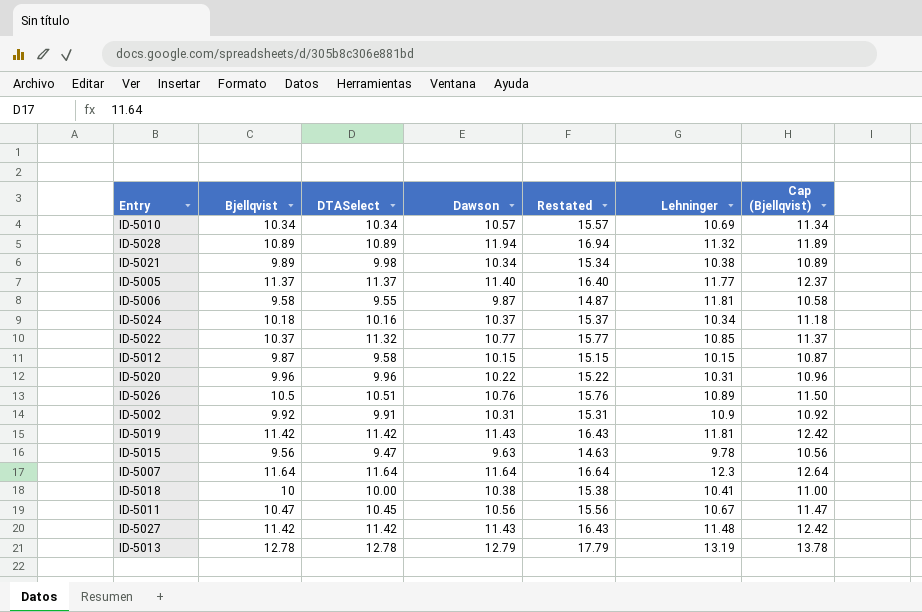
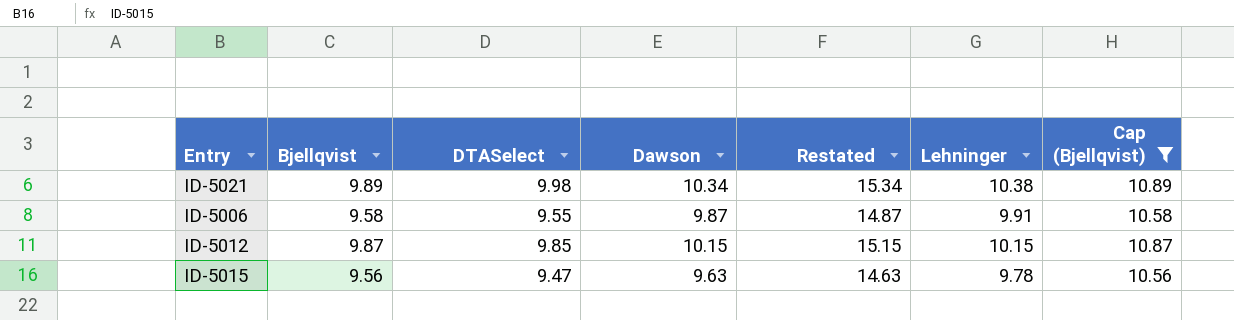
filter: none -> Cap (Bjellqvist) <= 10.89
ID-5006 | Lehninger: 11.81 -> 9.91
ID-5012 | DTASelect: 9.58 -> 9.85

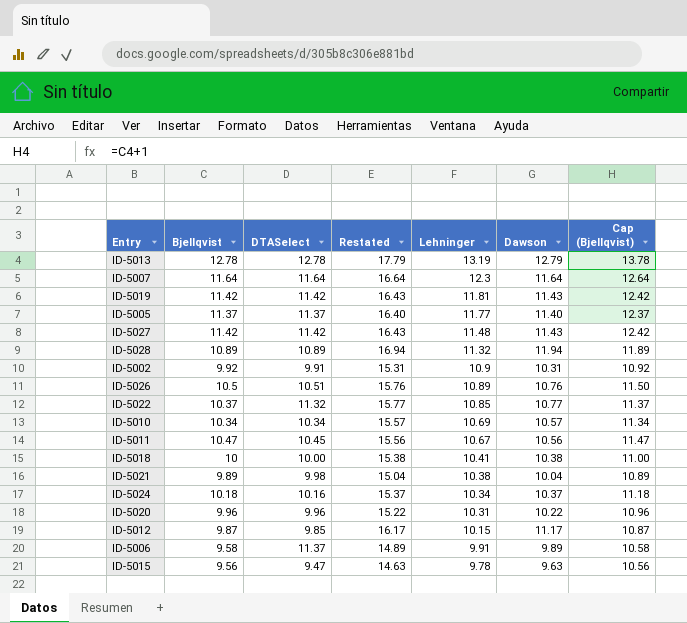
filter: Cap (Bjellqvist) <= 10.89 -> none
row order: none -> Lehninger descending
column Dawson | position: 4 -> 6
ID-5021 | Restated: 15.34 -> 15.04
ID-5021 | Dawson: 10.34 -> 10.04
ID-5012 | Restated: 15.15 -> 16.17
ID-5012 | Dawson: 10.15 -> 11.17
ID-5006 | DTASelect: 9.55 -> 11.37
ID-5006 | Restated: 14.87 -> 14.89
ID-5006 | Dawson: 9.87 -> 9.89

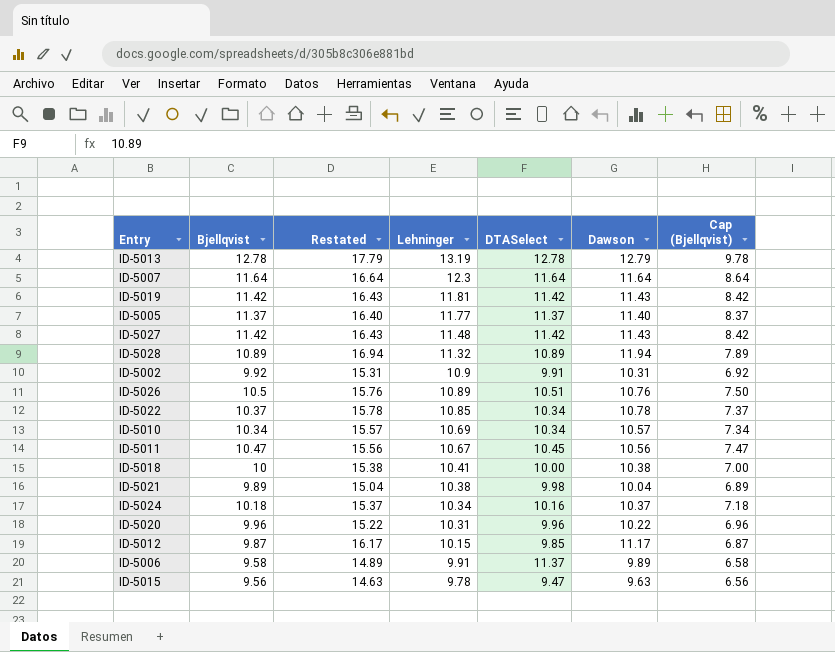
column DTASelect | position: 3 -> 5
column Cap (Bjellqvist) | formula: [Bjellqvist] + 1 -> [Bjellqvist] - 3
ID-5022 | Restated: 15.77 -> 15.78
ID-5022 | DTASelect: 11.32 -> 10.34
ID-5022 | Dawson: 10.77 -> 10.78

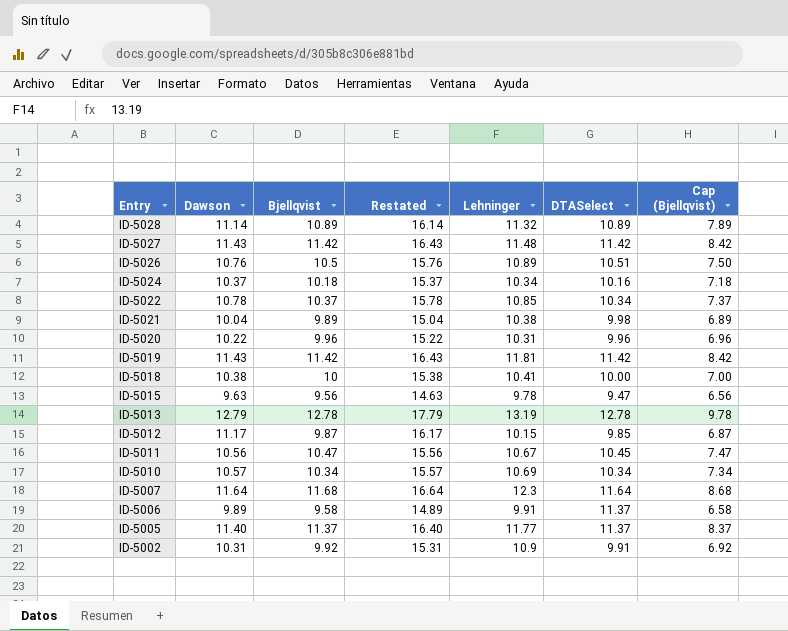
row order: Lehninger descending -> Entry descending
column Dawson | position: 6 -> 2
ID-5028 | Dawson: 11.94 -> 11.14
ID-5028 | Restated: 16.94 -> 16.14
ID-5007 | Bjellqvist: 11.64 -> 11.68
ID-5007 | Cap (Bjellqvist): 8.64 -> 8.68

